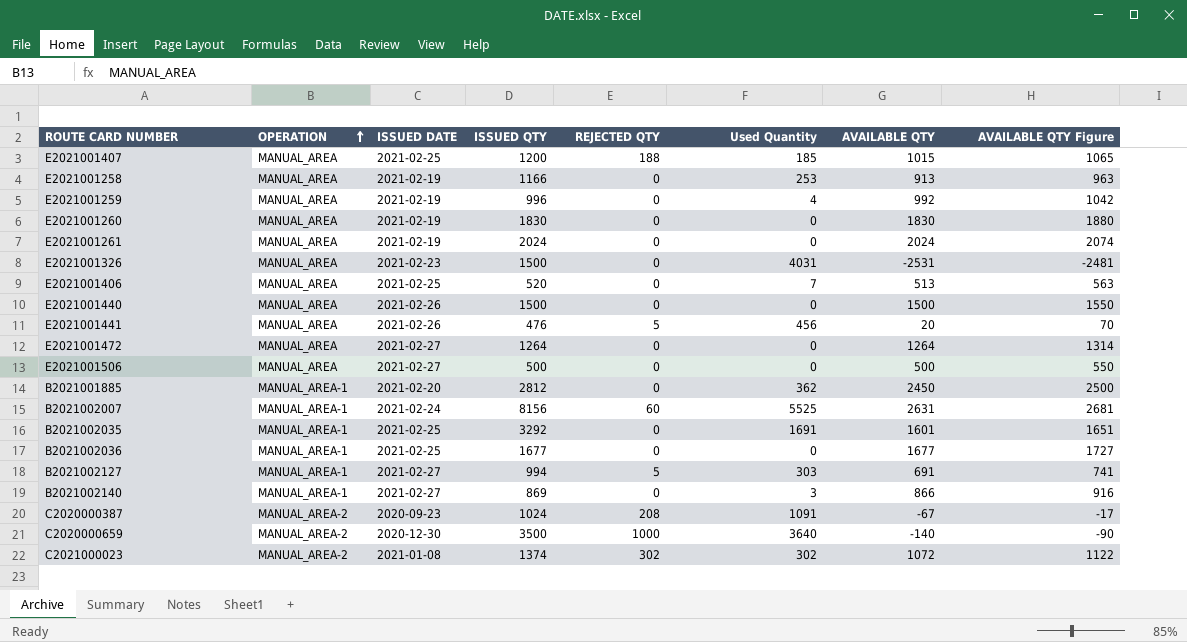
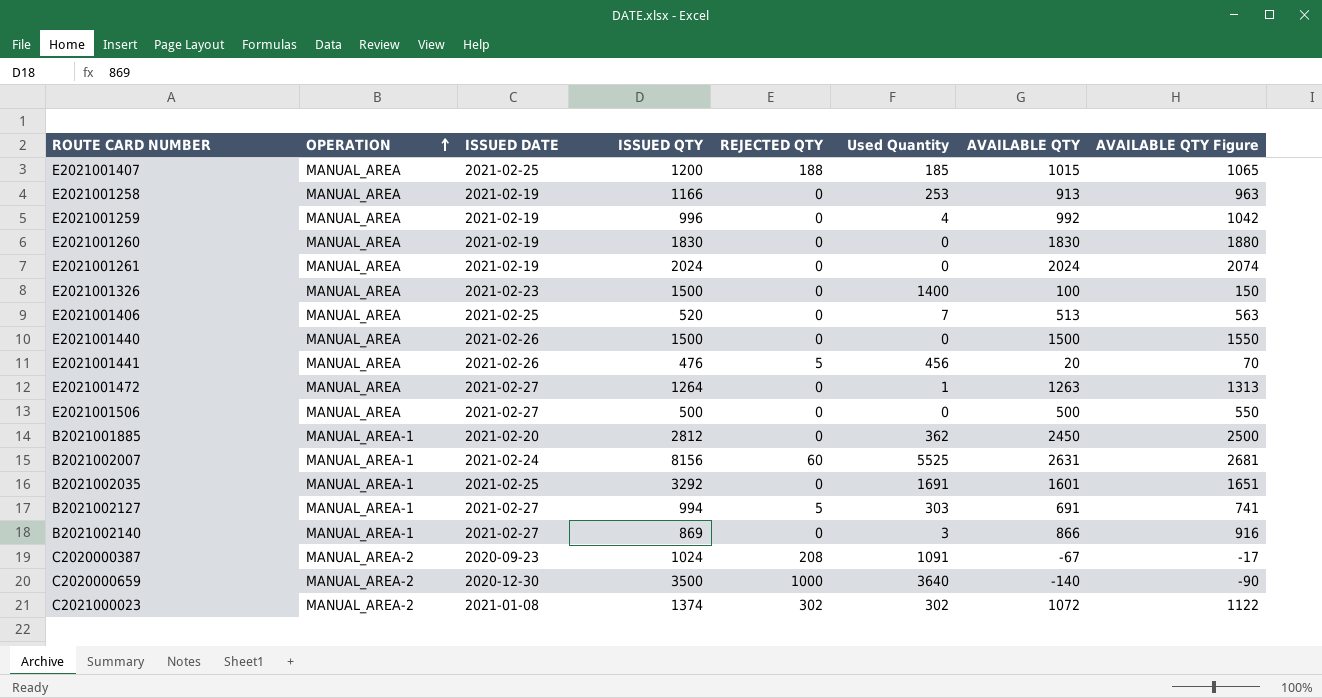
row B2021002036: MANUAL_AREA-1 | 2021-02-25 | 1677 | 0 | 0 | 1677 | 1727 -> none
E2021001326 | Used Quantity: 4031 -> 1400
E2021001326 | AVAILABLE QTY: -2531 -> 100
E2021001326 | AVAILABLE QTY Figure: -2481 -> 150
E2021001472 | Used Quantity: 0 -> 1
E2021001472 | AVAILABLE QTY: 1264 -> 1263
E2021001472 | AVAILABLE QTY Figure: 1314 -> 1313

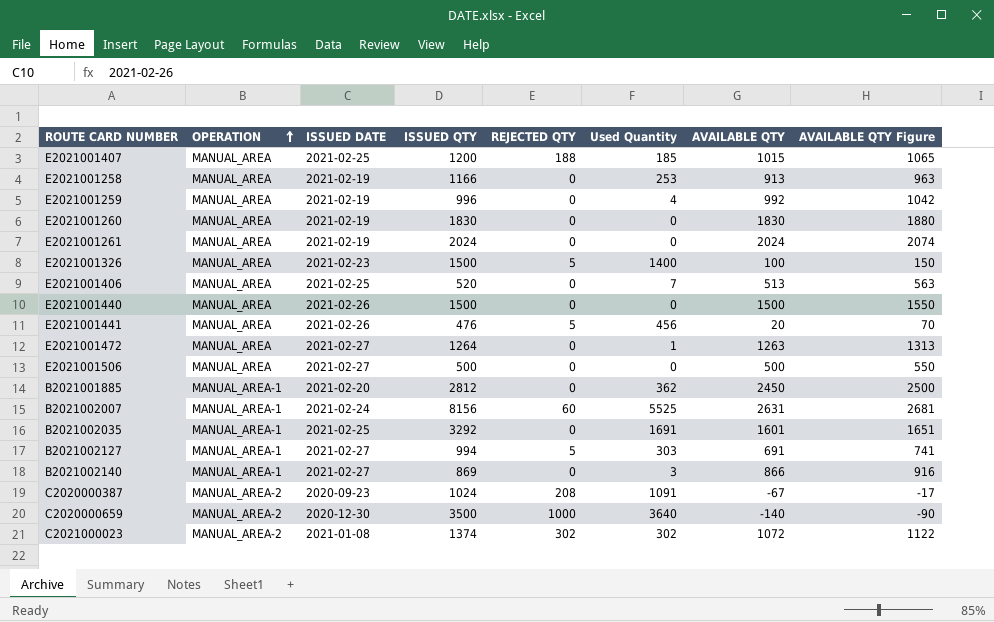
E2021001326 | REJECTED QTY: 0 -> 5

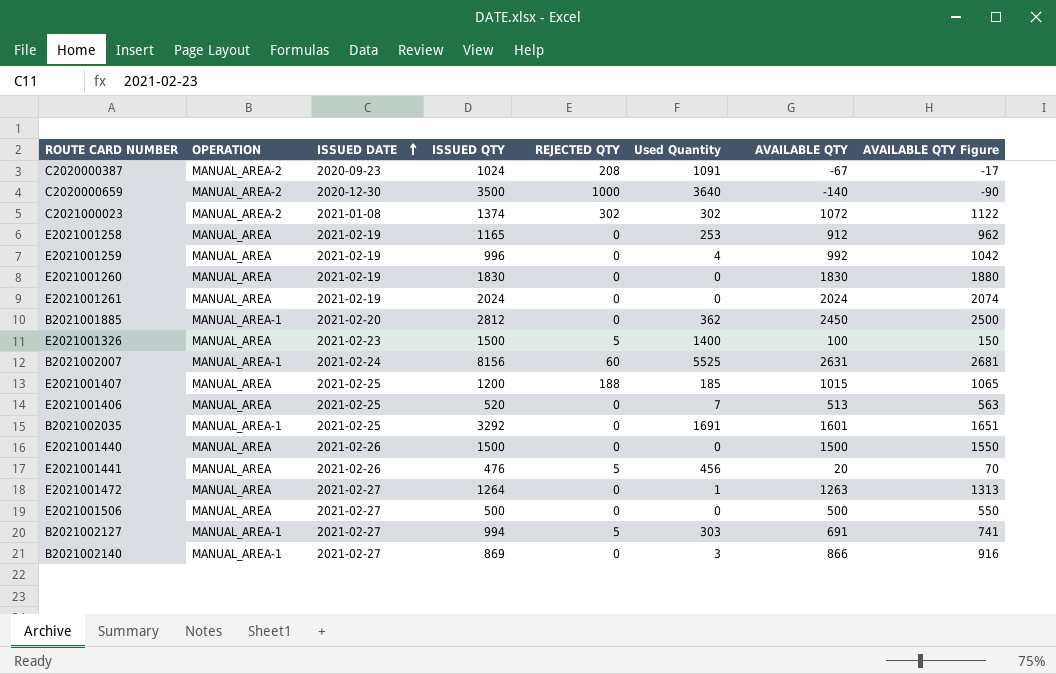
row order: OPERATION ascending -> ISSUED DATE ascending
E2021001258 | ISSUED QTY: 1166 -> 1165
E2021001258 | AVAILABLE QTY: 913 -> 912
E2021001258 | AVAILABLE QTY Figure: 963 -> 962

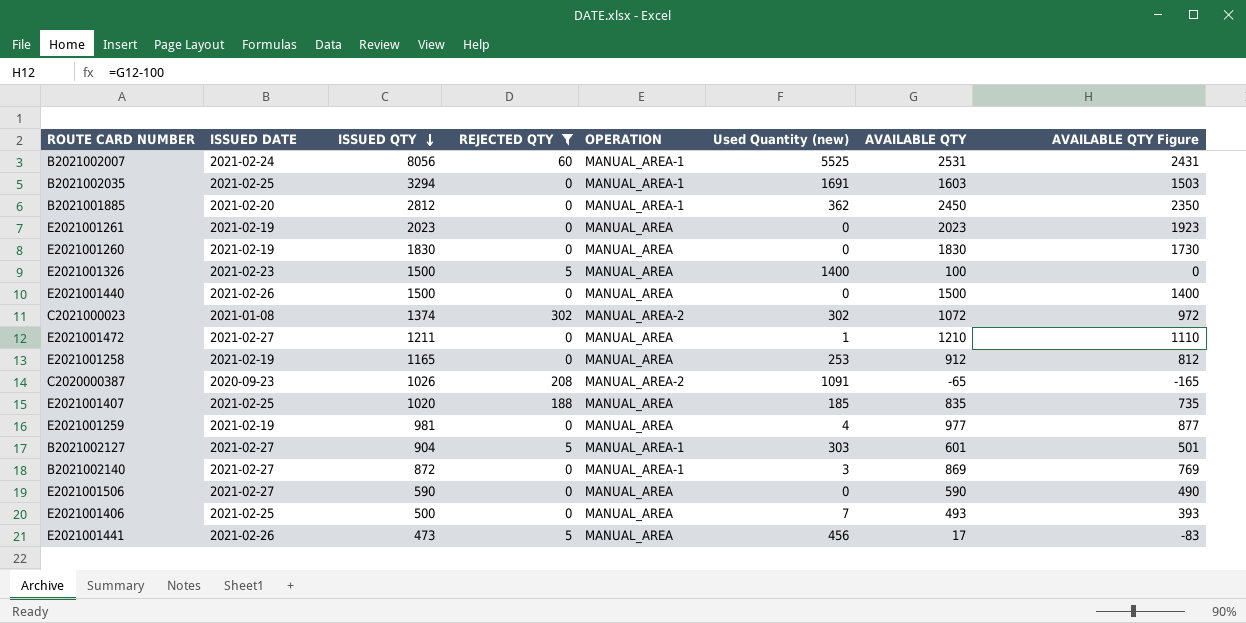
filter: none -> REJECTED QTY != 1000
row order: ISSUED DATE ascending -> ISSUED QTY descending
column OPERATION | position: 2 -> 5
column name: Used Quantity -> Used Quantity (new)
column AVAILABLE QTY Figure | formula: [AVAILABLE QTY] + 50 -> [AVAILABLE QTY] - 100
B2021002007 | ISSUED QTY: 8156 -> 8056
B2021002007 | AVAILABLE QTY: 2631 -> 2531
B2021002035 | ISSUED QTY: 3292 -> 3294
B2021002035 | AVAILABLE QTY: 1601 -> 1603
E2021001261 | ISSUED QTY: 2024 -> 2023
E2021001261 | AVAILABLE QTY: 2024 -> 2023
E2021001472 | ISSUED QTY: 1264 -> 1211
E2021001472 | AVAILABLE QTY: 1263 -> 1210
C2020000387 | ISSUED QTY: 1024 -> 1026
C2020000387 | AVAILABLE QTY: -67 -> -65
E2021001407 | ISSUED QTY: 1200 -> 1020
E2021001407 | AVAILABLE QTY: 1015 -> 835
E2021001259 | ISSUED QTY: 996 -> 981
E2021001259 | AVAILABLE QTY: 992 -> 977
B2021002127 | ISSUED QTY: 994 -> 904
B2021002127 | AVAILABLE QTY: 691 -> 601
B2021002140 | ISSUED QTY: 869 -> 872
B2021002140 | AVAILABLE QTY: 866 -> 869
E2021001506 | ISSUED QTY: 500 -> 590
E2021001506 | AVAILABLE QTY: 500 -> 590
E2021001406 | ISSUED QTY: 520 -> 500
E2021001406 | AVAILABLE QTY: 513 -> 493
E2021001441 | ISSUED QTY: 476 -> 473
E2021001441 | AVAILABLE QTY: 20 -> 17

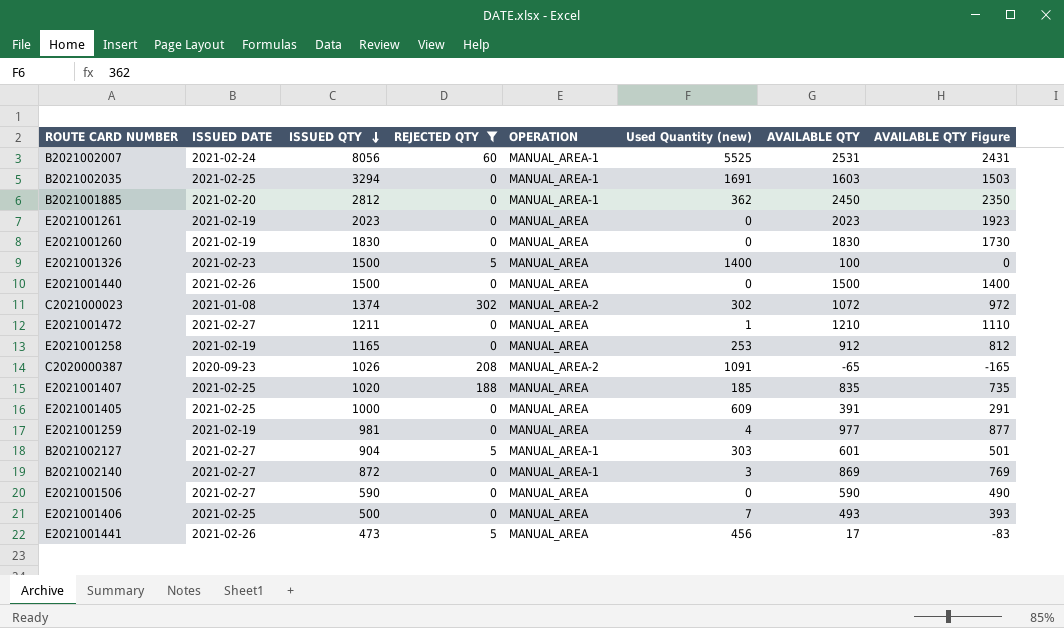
row E2021001405: none -> 2021-02-25 | 1000 | 0 | MANUAL_AREA | 609 | 391 | 291

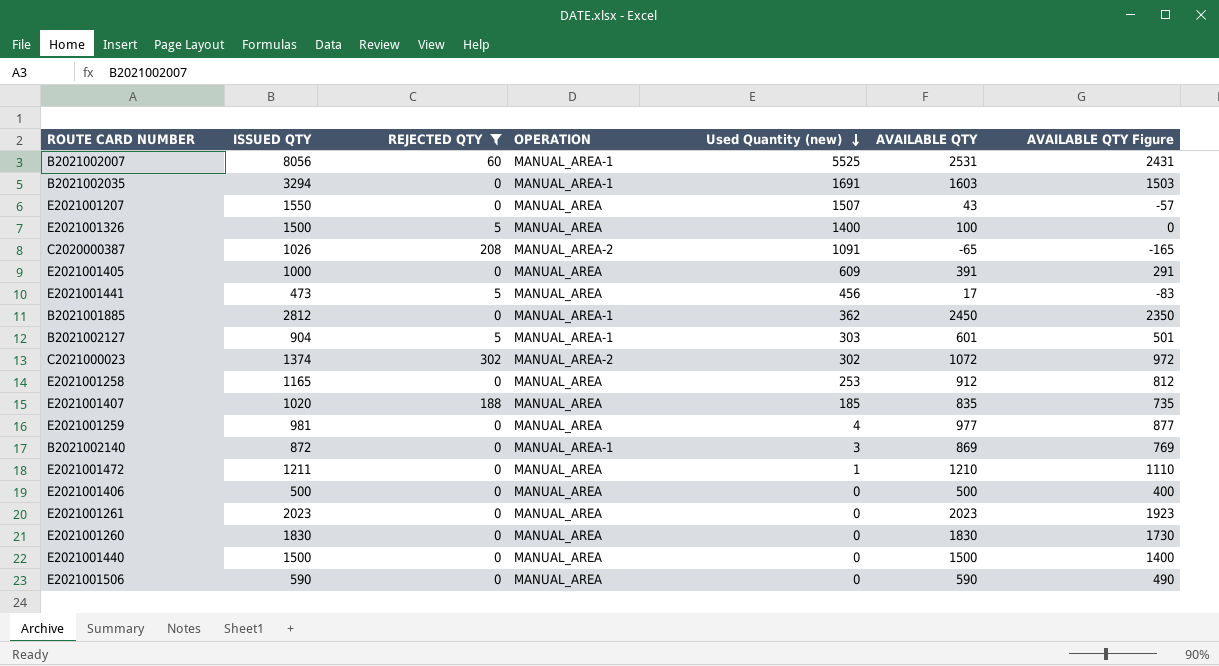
row order: ISSUED QTY descending -> Used Quantity (new) descending
column ISSUED DATE | position: 2 -> none
row E2021001207: none -> 1550 | 0 | MANUAL_AREA | 1507 | 43 | -57
E2021001406 | Used Quantity (new): 7 -> 0
E2021001406 | AVAILABLE QTY: 493 -> 500
E2021001406 | AVAILABLE QTY Figure: 393 -> 400

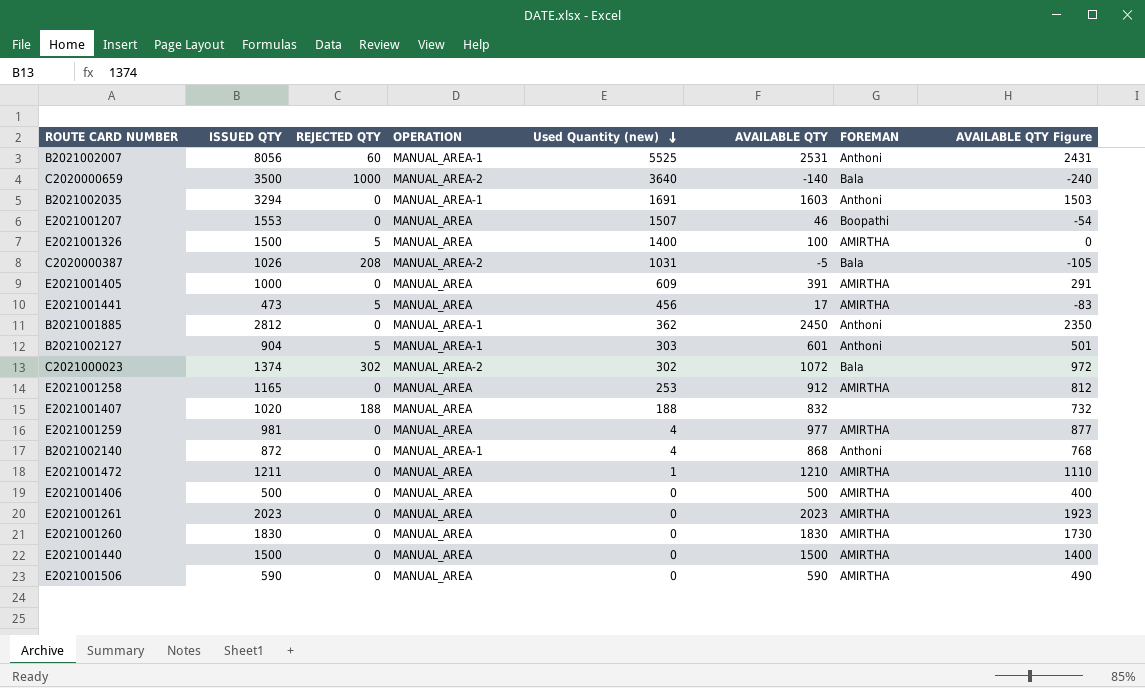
filter: REJECTED QTY != 1000 -> none
column FOREMAN | position: none -> 7
E2021001207 | ISSUED QTY: 1550 -> 1553
E2021001207 | AVAILABLE QTY: 43 -> 46
E2021001207 | AVAILABLE QTY Figure: -57 -> -54
C2020000387 | Used Quantity (new): 1091 -> 1031
C2020000387 | AVAILABLE QTY: -65 -> -5
C2020000387 | AVAILABLE QTY Figure: -165 -> -105
E2021001407 | Used Quantity (new): 185 -> 188
E2021001407 | AVAILABLE QTY: 835 -> 832
E2021001407 | AVAILABLE QTY Figure: 735 -> 732
B2021002140 | Used Quantity (new): 3 -> 4
B2021002140 | AVAILABLE QTY: 869 -> 868
B2021002140 | AVAILABLE QTY Figure: 769 -> 768

